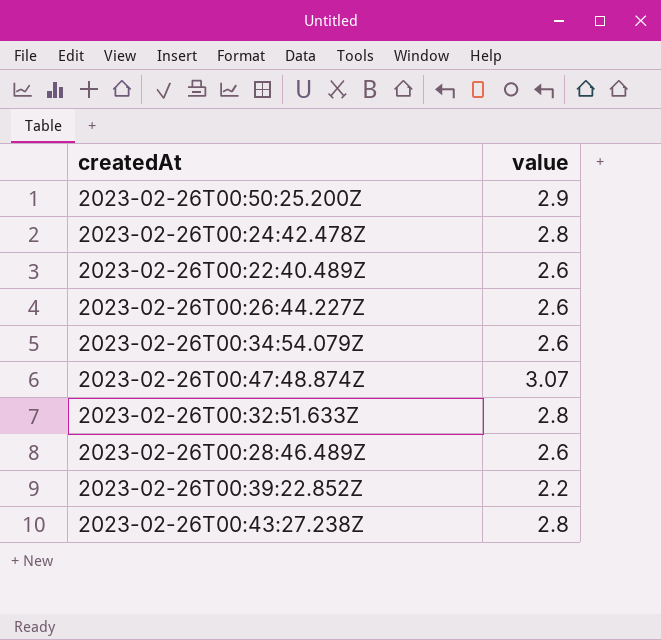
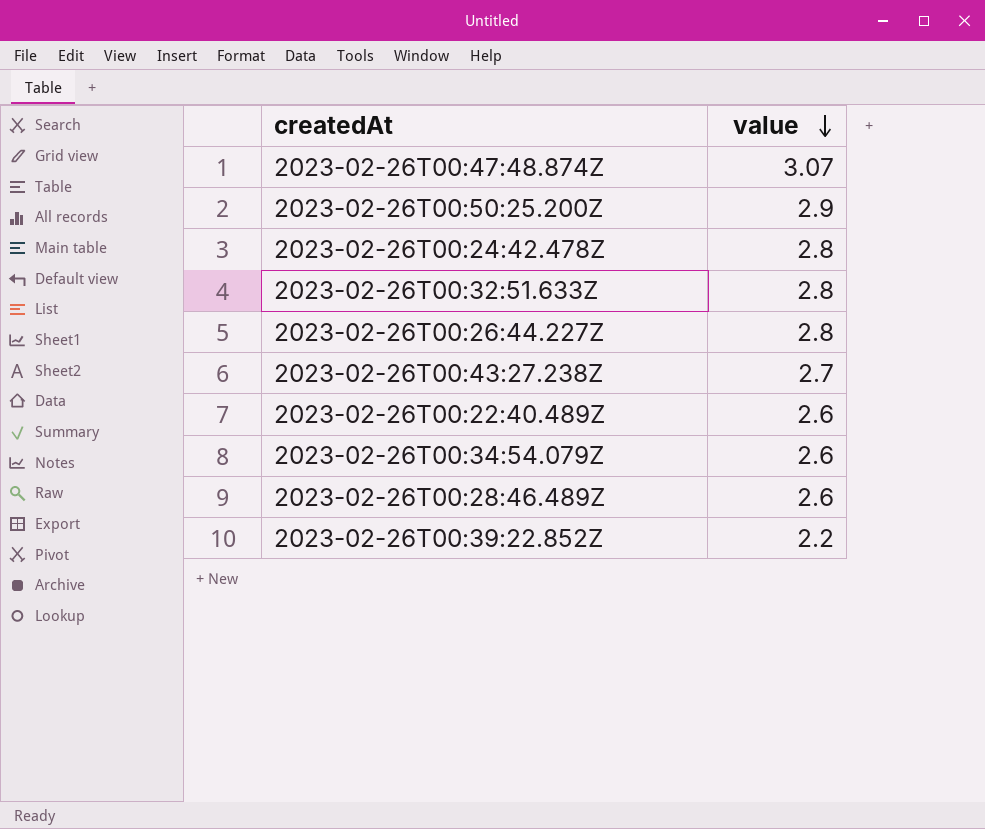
row order: none -> value descending
2023-02-26T00:26:44.227Z | value: 2.6 -> 2.8
2023-02-26T00:43:27.238Z | value: 2.8 -> 2.7

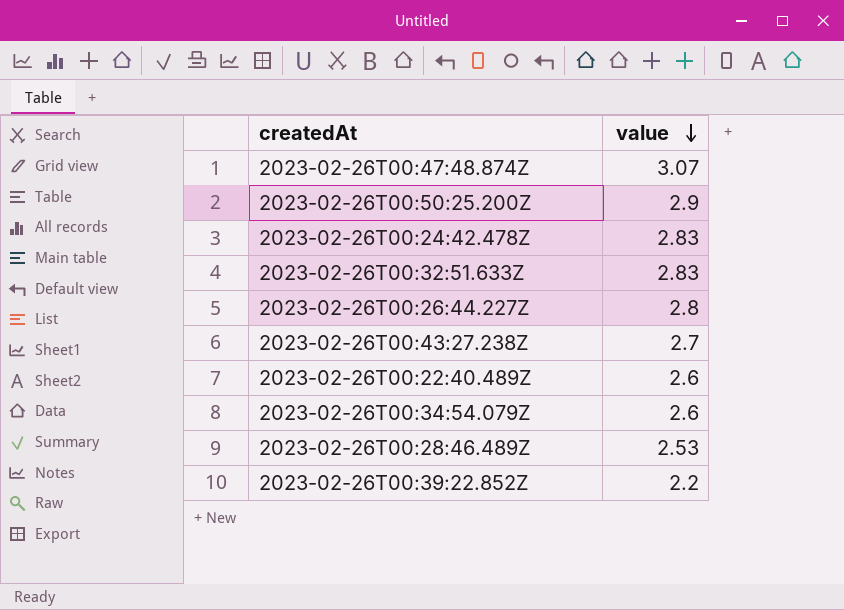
2023-02-26T00:24:42.478Z | value: 2.8 -> 2.83
2023-02-26T00:32:51.633Z | value: 2.8 -> 2.83
2023-02-26T00:28:46.489Z | value: 2.6 -> 2.53

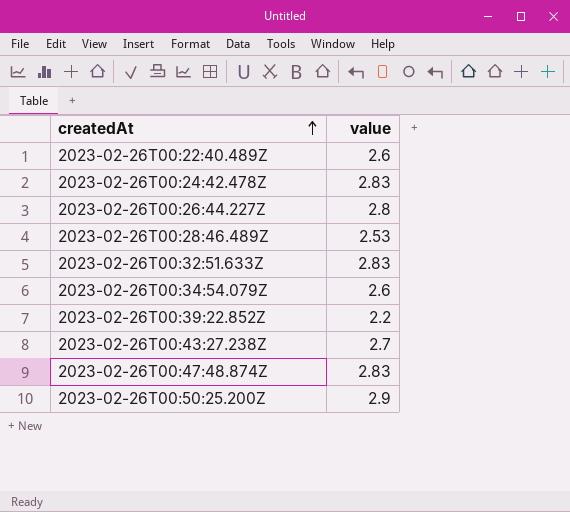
row order: value descending -> createdAt ascending
2023-02-26T00:47:48.874Z | value: 3.07 -> 2.83

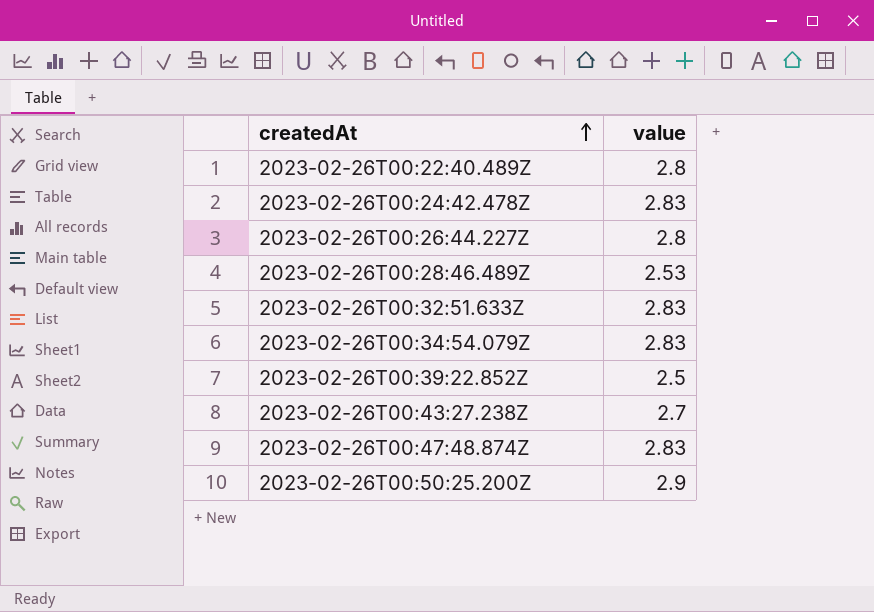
2023-02-26T00:22:40.489Z | value: 2.6 -> 2.8
2023-02-26T00:34:54.079Z | value: 2.6 -> 2.83
2023-02-26T00:39:22.852Z | value: 2.2 -> 2.5

